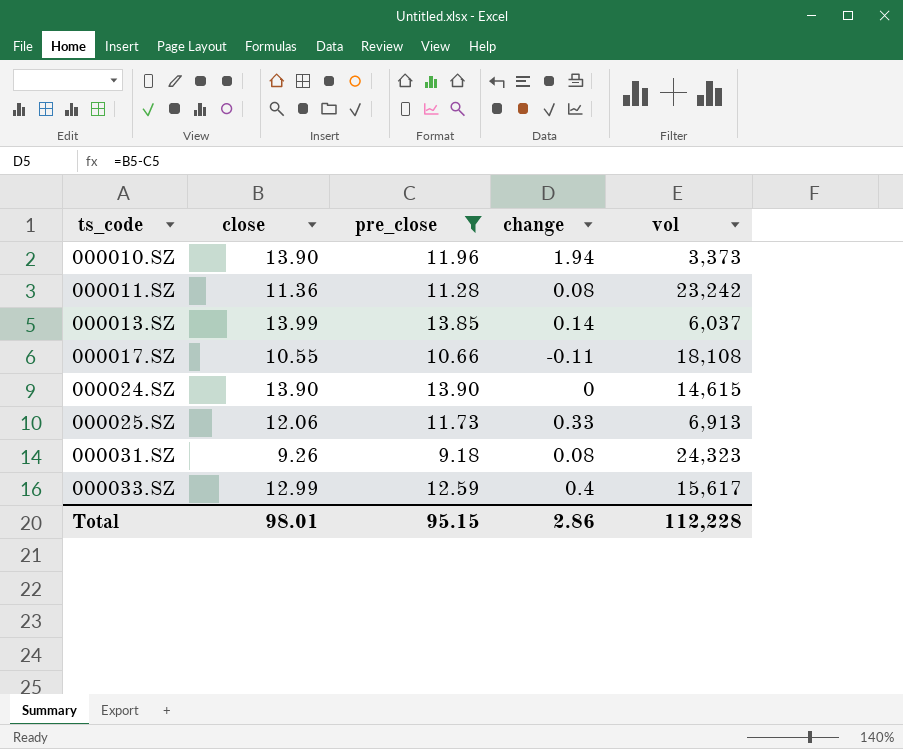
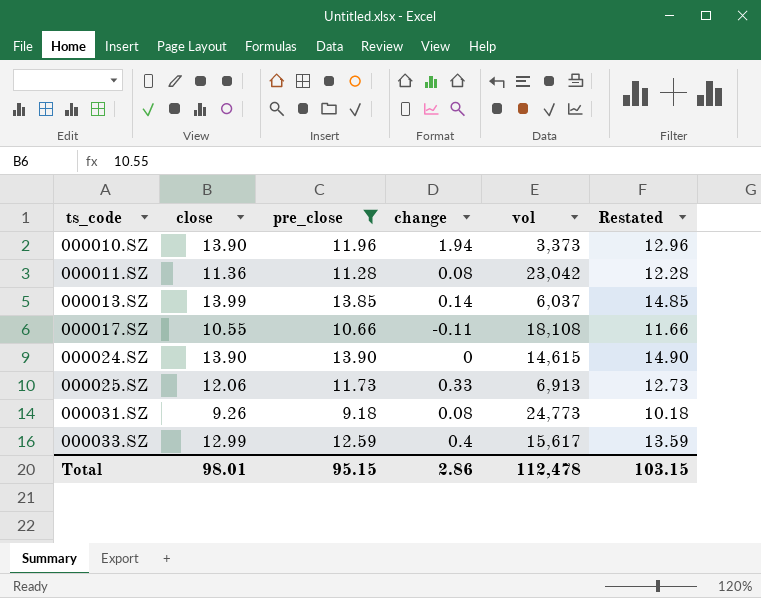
column Restated | formula: none -> [pre_close] + 1
000011.SZ | vol: 23,242 -> 23,042
000031.SZ | vol: 24,323 -> 24,773
Total | vol: 112,228 -> 112,478

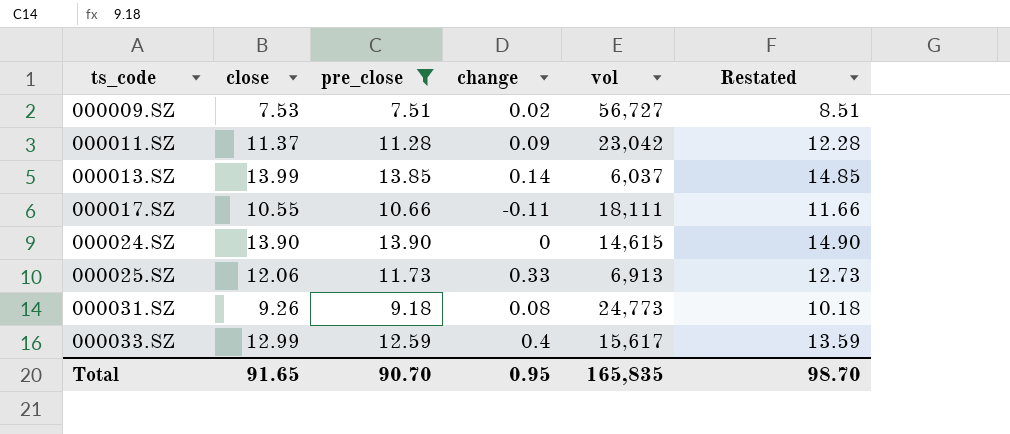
row 000010.SZ: 13.90 | 11.96 | 1.94 | 3,373 | 12.96 -> none
row 000009.SZ: none -> 7.53 | 7.51 | 0.02 | 56,727 | 8.51
000011.SZ | close: 11.36 -> 11.37
000011.SZ | change: 0.08 -> 0.09
000017.SZ | vol: 18,108 -> 18,111
Total | close: 98.01 -> 91.65
Total | pre_close: 95.15 -> 90.70
Total | change: 2.86 -> 0.95
Total | vol: 112,478 -> 165,835
Total | Restated: 103.15 -> 98.70

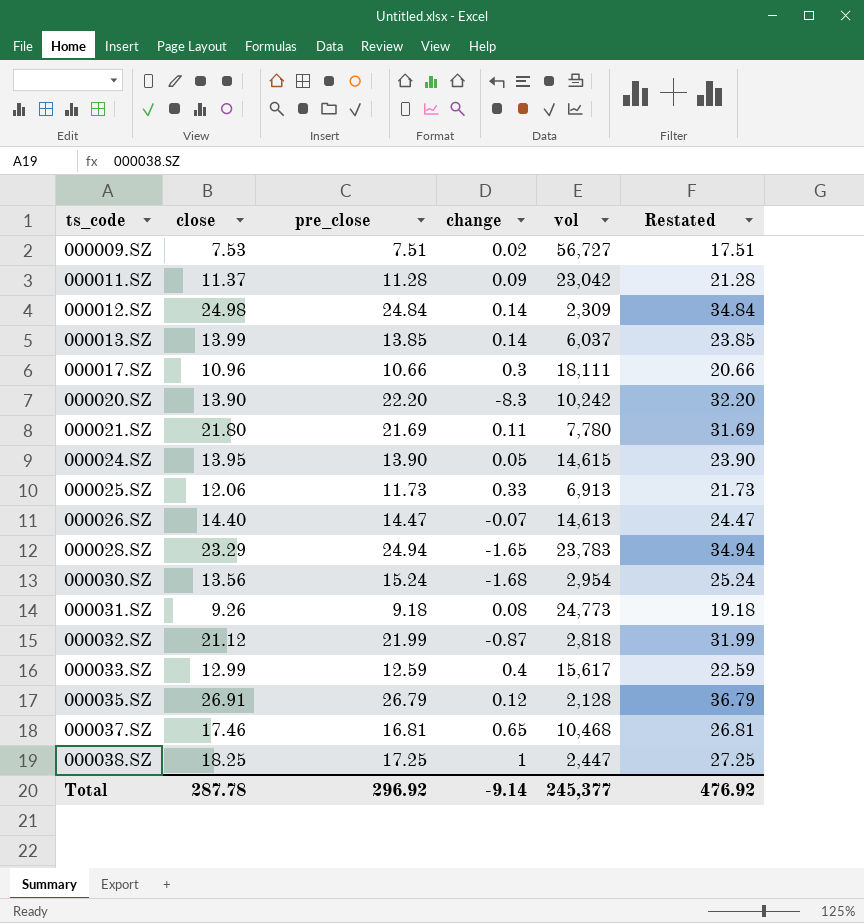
filter: pre_close <= 13.90 -> none
column Restated | formula: [pre_close] + 1 -> [pre_close] + 10
000017.SZ | close: 10.55 -> 10.96
000017.SZ | change: -0.11 -> 0.3
000024.SZ | close: 13.90 -> 13.95
000024.SZ | change: 0 -> 0.05
Total | close: 91.65 -> 287.78
Total | pre_close: 90.70 -> 296.92
Total | change: 0.95 -> -9.14
Total | vol: 165,835 -> 245,377
Total | Restated: 98.70 -> 476.92

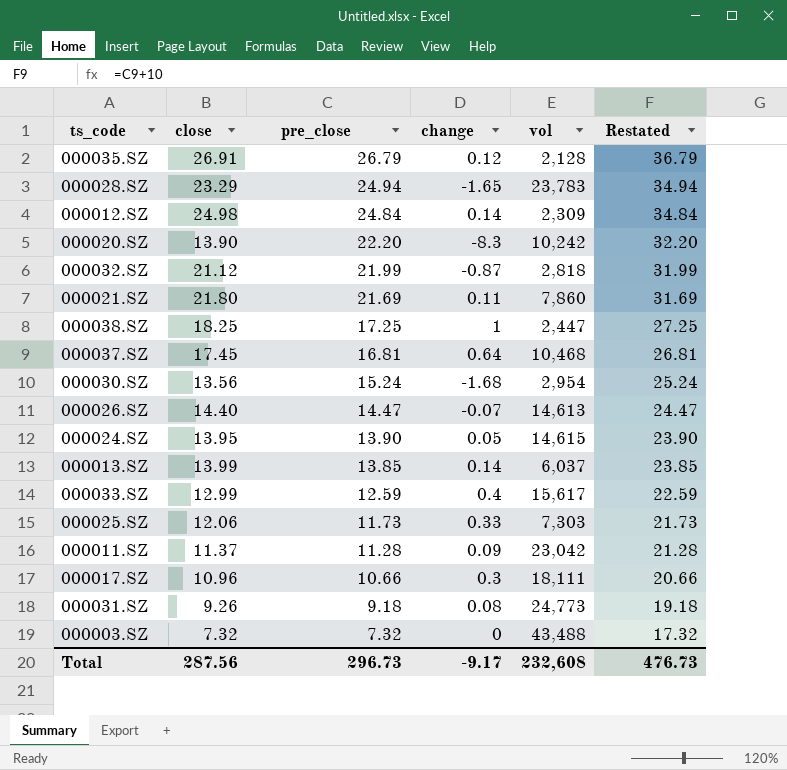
row order: ts_code ascending -> pre_close descending
row 000009.SZ: 7.53 | 7.51 | 0.02 | 56,727 | 17.51 -> none
000021.SZ | vol: 7,780 -> 7,860
000037.SZ | close: 17.46 -> 17.45
000037.SZ | change: 0.65 -> 0.64
000025.SZ | vol: 6,913 -> 7,303
row 000003.SZ: none -> 7.32 | 7.32 | 0 | 43,488 | 17.32
Total | close: 287.78 -> 287.56
Total | pre_close: 296.92 -> 296.73
Total | change: -9.14 -> -9.17
Total | vol: 245,377 -> 232,608
Total | Restated: 476.92 -> 476.73

